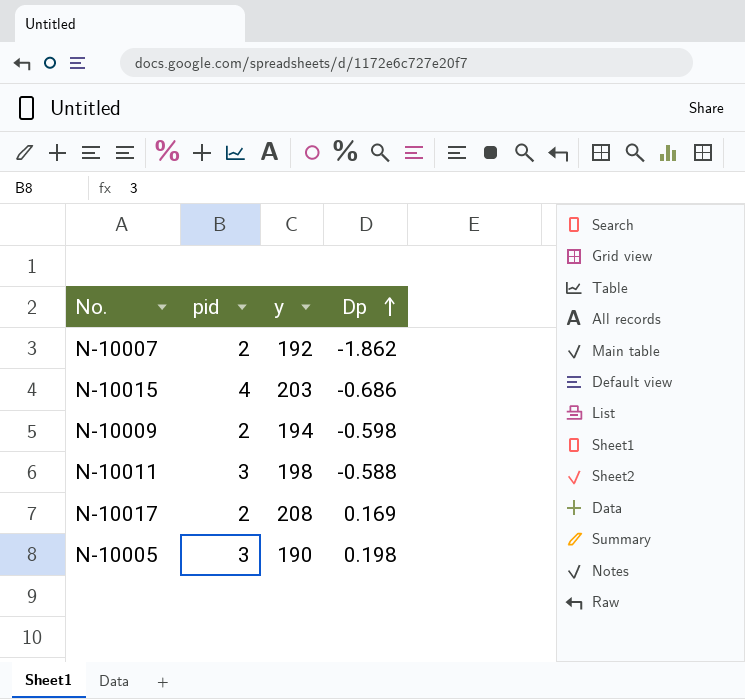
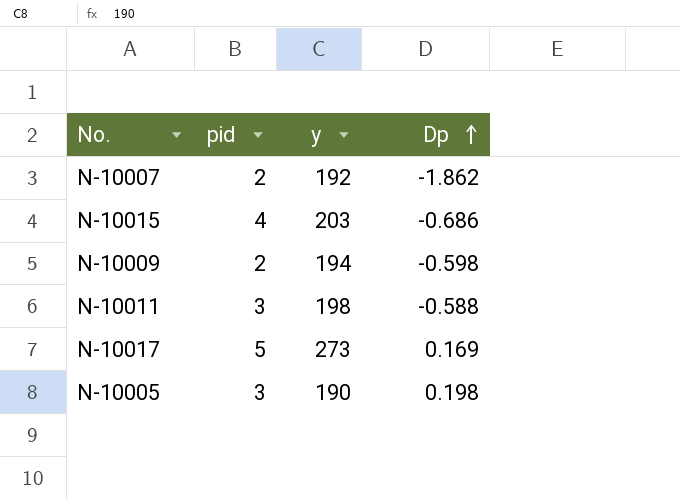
N-10017 | pid: 2 -> 5
N-10017 | y: 208 -> 273

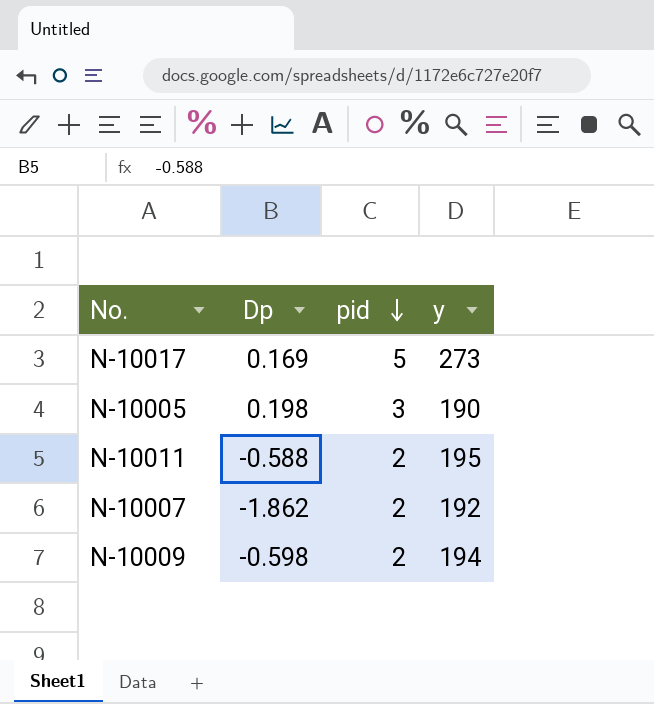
row order: Dp ascending -> pid descending
column Dp | position: 4 -> 2
row N-10015: 4 | 203 | -0.686 -> none
N-10011 | pid: 3 -> 2
N-10011 | y: 198 -> 195

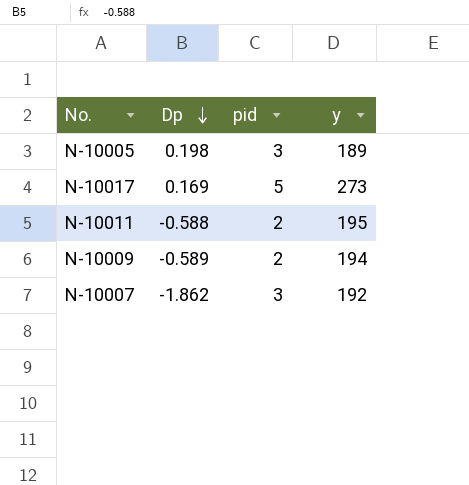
row order: pid descending -> Dp descending
N-10005 | y: 190 -> 189
N-10009 | Dp: -0.598 -> -0.589
N-10007 | pid: 2 -> 3

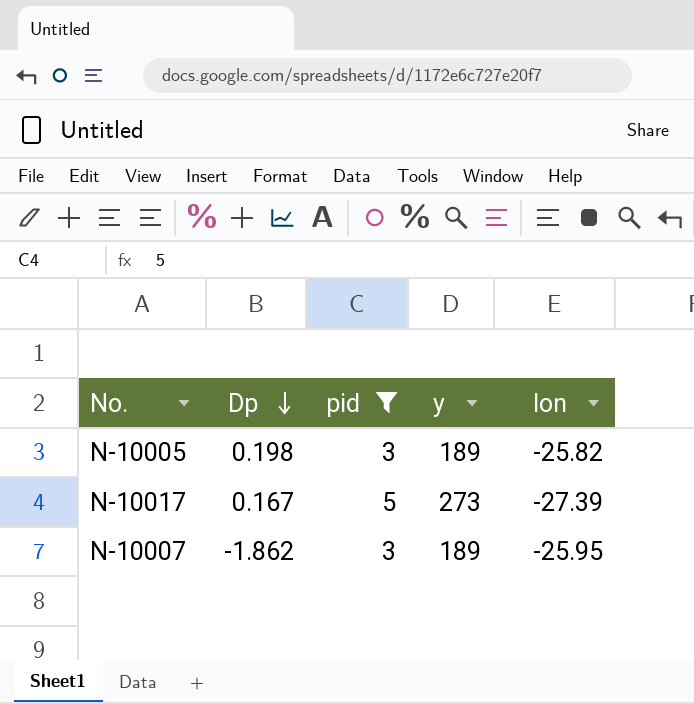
filter: none -> pid != 2
column lon | position: none -> 5
N-10017 | Dp: 0.169 -> 0.167
N-10007 | y: 192 -> 189

